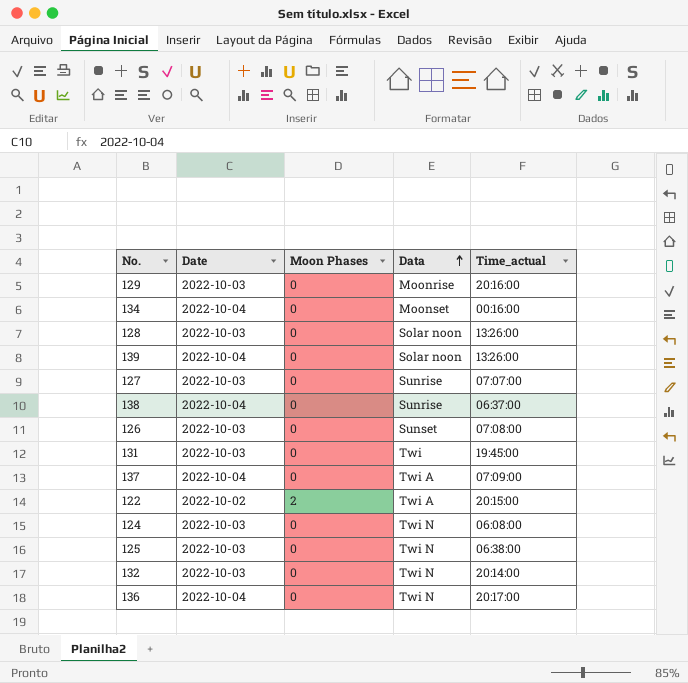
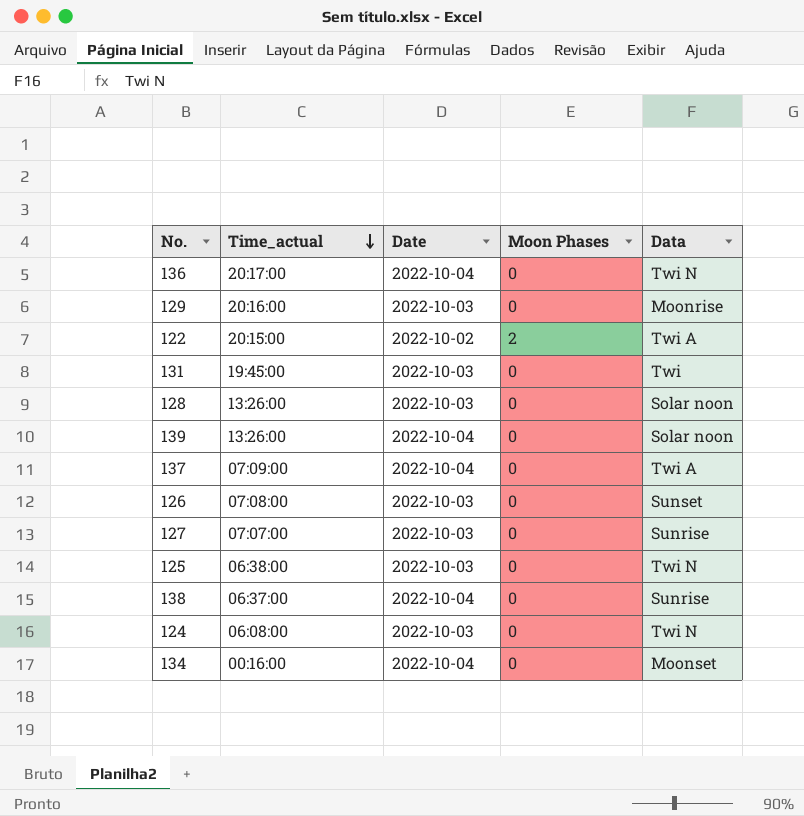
row order: Data ascending -> Time_actual descending
column Time_actual | position: 5 -> 2
row 132: 2022-10-03 | 0 | Twi N | 20:14:00 -> none

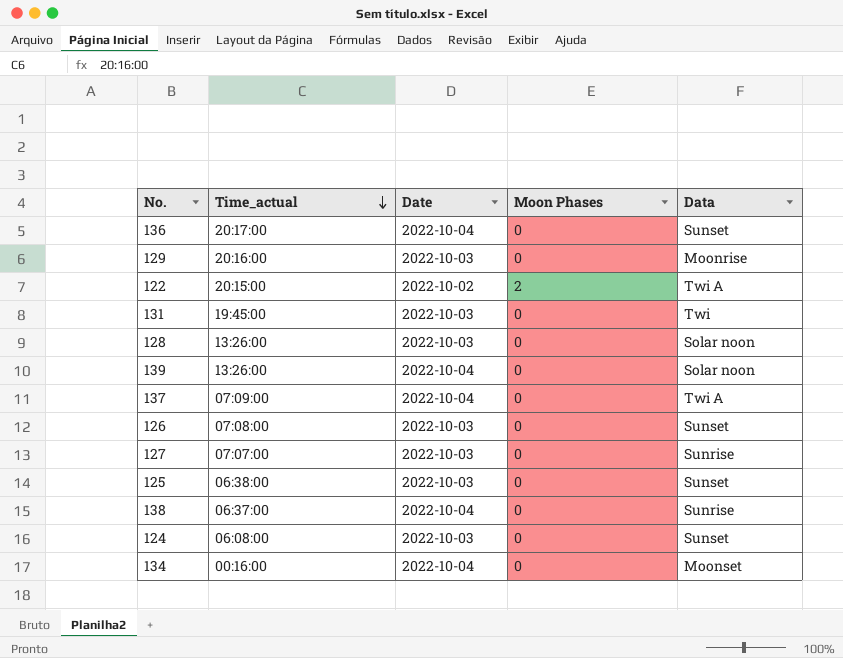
136 | Data: Twi N -> Sunset
125 | Data: Twi N -> Sunset
124 | Data: Twi N -> Sunset

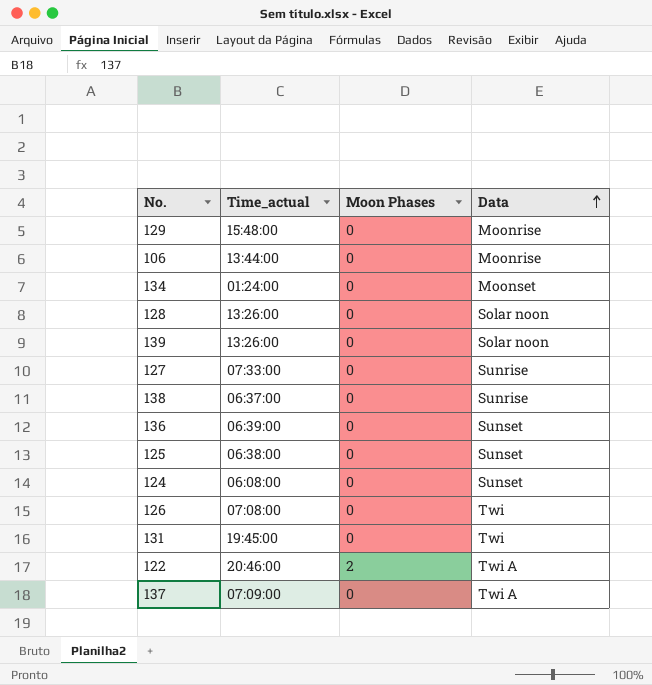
row order: Time_actual descending -> Data ascending
column Date | position: 3 -> none
129 | Time_actual: 20:16:00 -> 15:48:00
row 106: none -> 13:44:00 | 0 | Moonrise
134 | Time_actual: 00:16:00 -> 01:24:00
127 | Time_actual: 07:07:00 -> 07:33:00
136 | Time_actual: 20:17:00 -> 06:39:00
126 | Data: Sunset -> Twi
122 | Time_actual: 20:15:00 -> 20:46:00

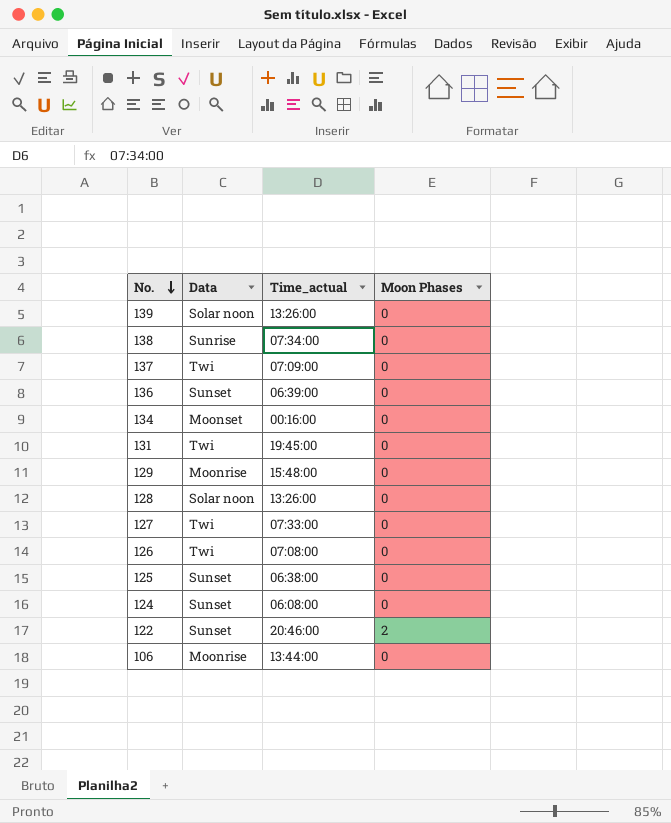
row order: Data ascending -> No. descending
column Data | position: 4 -> 2
138 | Time_actual: 06:37:00 -> 07:34:00
137 | Data: Twi A -> Twi
134 | Time_actual: 01:24:00 -> 00:16:00
127 | Data: Sunrise -> Twi
122 | Data: Twi A -> Sunset

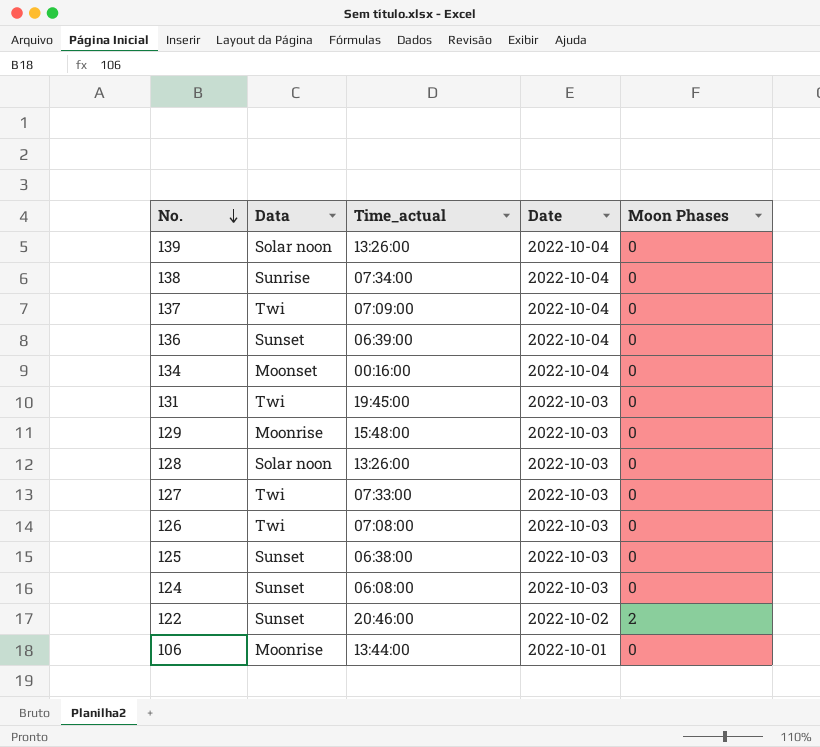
column Date | position: none -> 4

